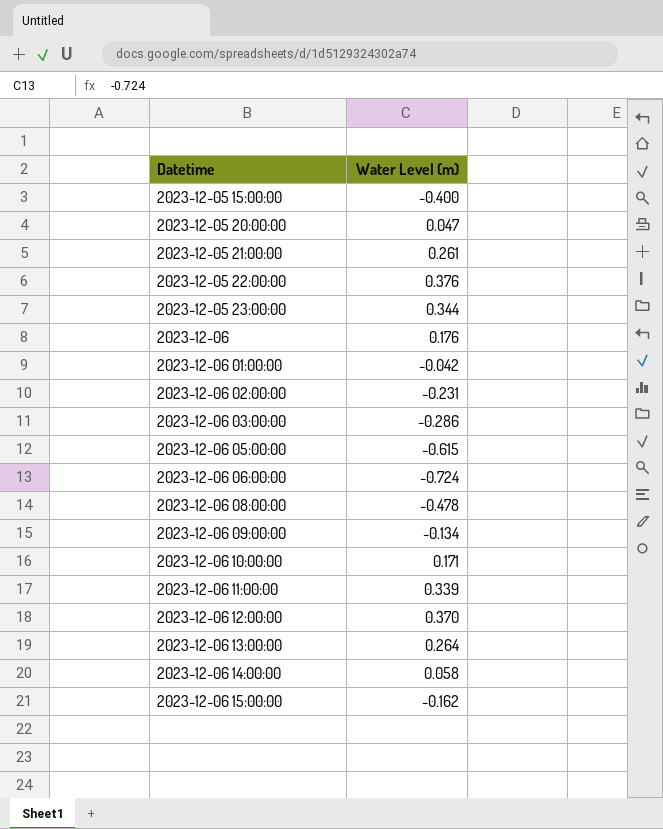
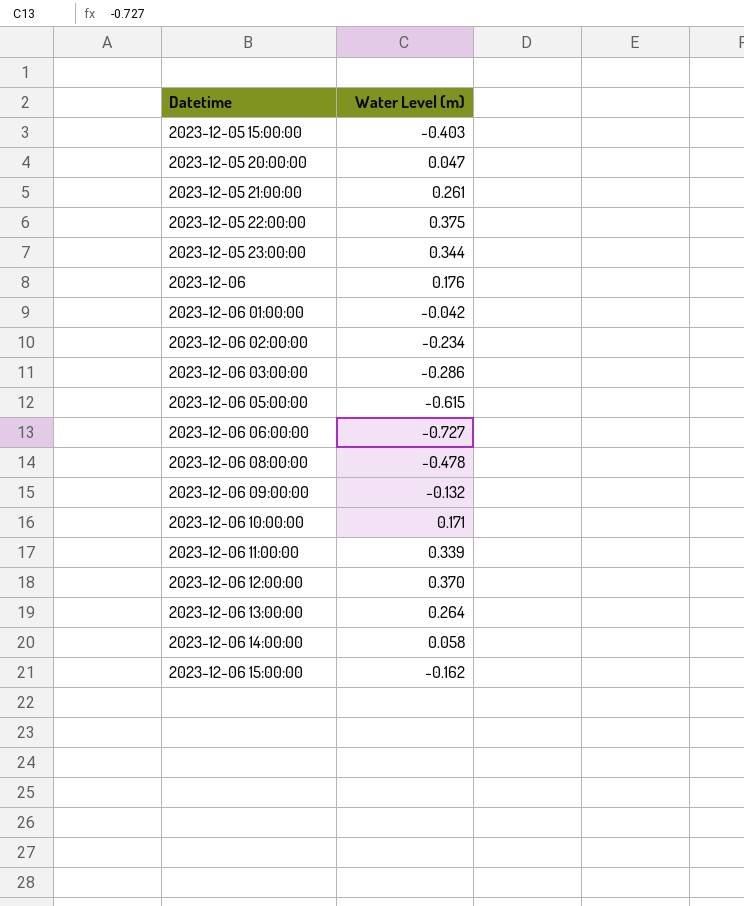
2023-12-05 15:00:00 | Water Level (m): -0.400 -> -0.403
2023-12-05 22:00:00 | Water Level (m): 0.376 -> 0.375
2023-12-06 02:00:00 | Water Level (m): -0.231 -> -0.234
2023-12-06 06:00:00 | Water Level (m): -0.724 -> -0.727
2023-12-06 09:00:00 | Water Level (m): -0.134 -> -0.132

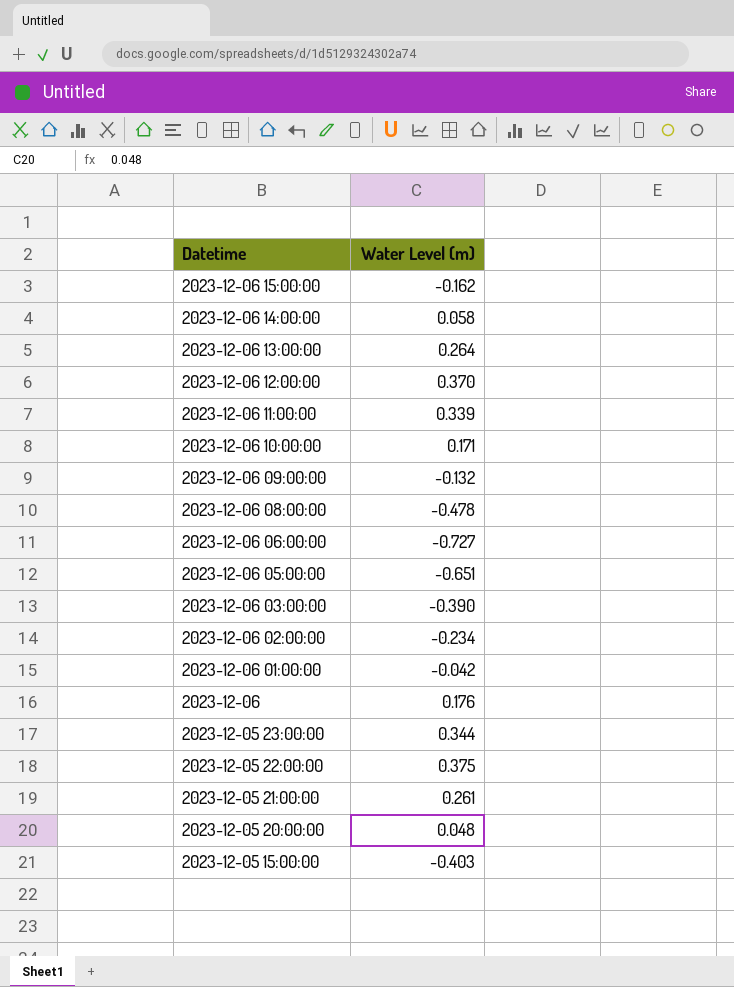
row order: Datetime ascending -> Datetime descending
2023-12-06 05:00:00 | Water Level (m): -0.615 -> -0.651
2023-12-06 03:00:00 | Water Level (m): -0.286 -> -0.390
2023-12-05 20:00:00 | Water Level (m): 0.047 -> 0.048

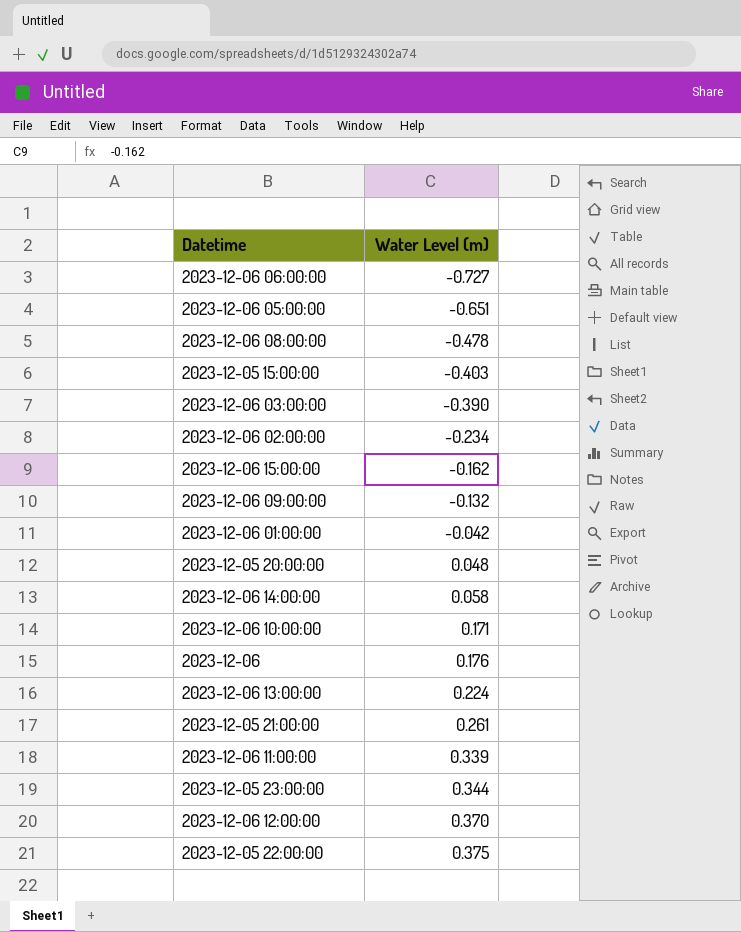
row order: Datetime descending -> Water Level (m) ascending
2023-12-06 13:00:00 | Water Level (m): 0.264 -> 0.224

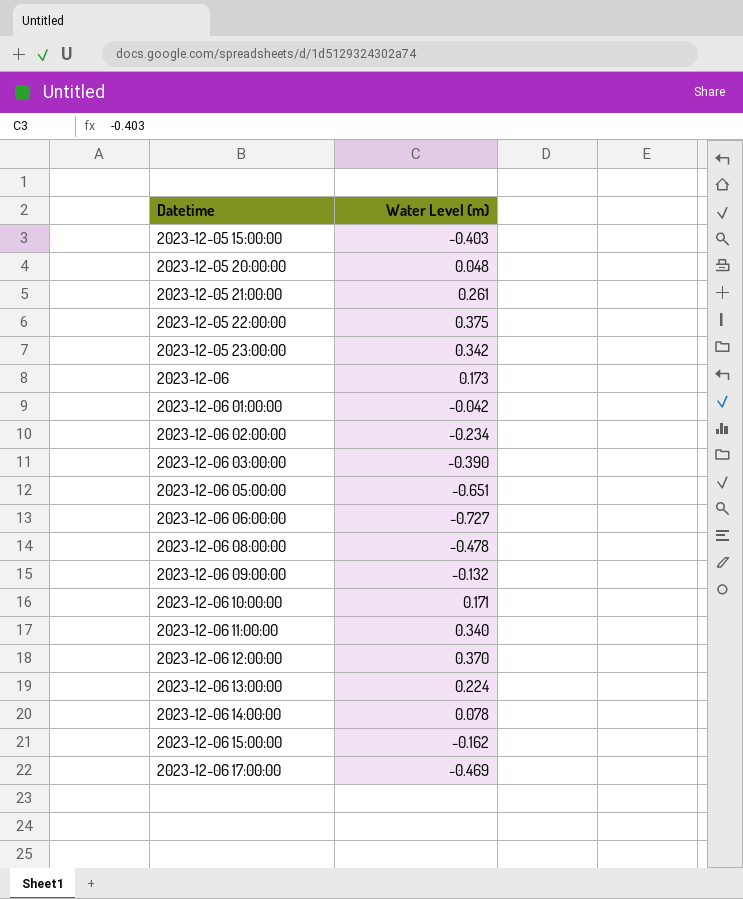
row order: Water Level (m) ascending -> Datetime ascending
2023-12-05 23:00:00 | Water Level (m): 0.344 -> 0.342
2023-12-06 | Water Level (m): 0.176 -> 0.173
2023-12-06 11:00:00 | Water Level (m): 0.339 -> 0.340
2023-12-06 14:00:00 | Water Level (m): 0.058 -> 0.078
row 2023-12-06 17:00:00: none -> -0.469

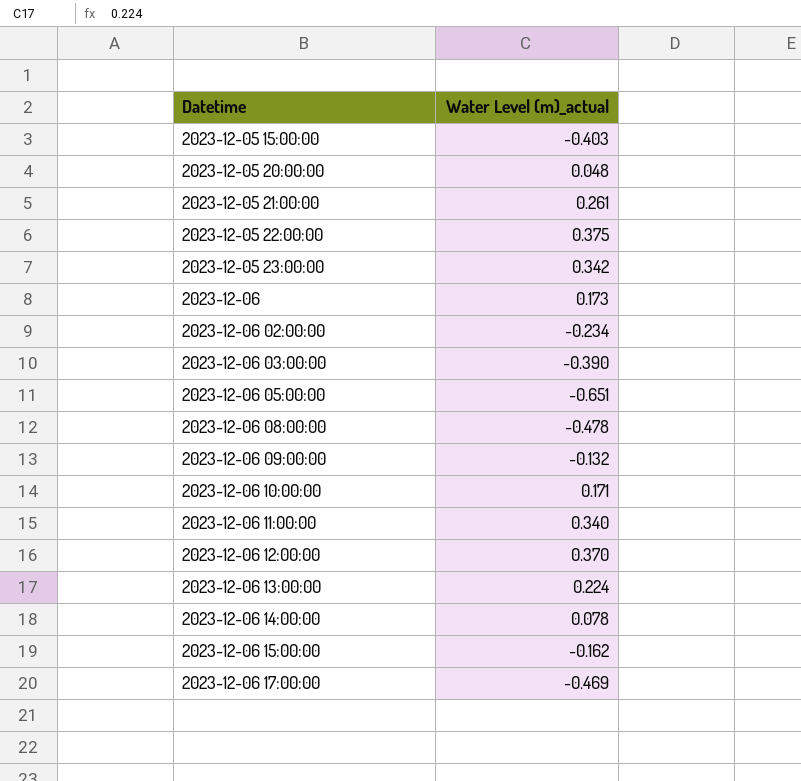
column name: Water Level (m) -> Water Level (m)_actual
row 2023-12-06 01:00:00: -0.042 -> none
row 2023-12-06 06:00:00: -0.727 -> none

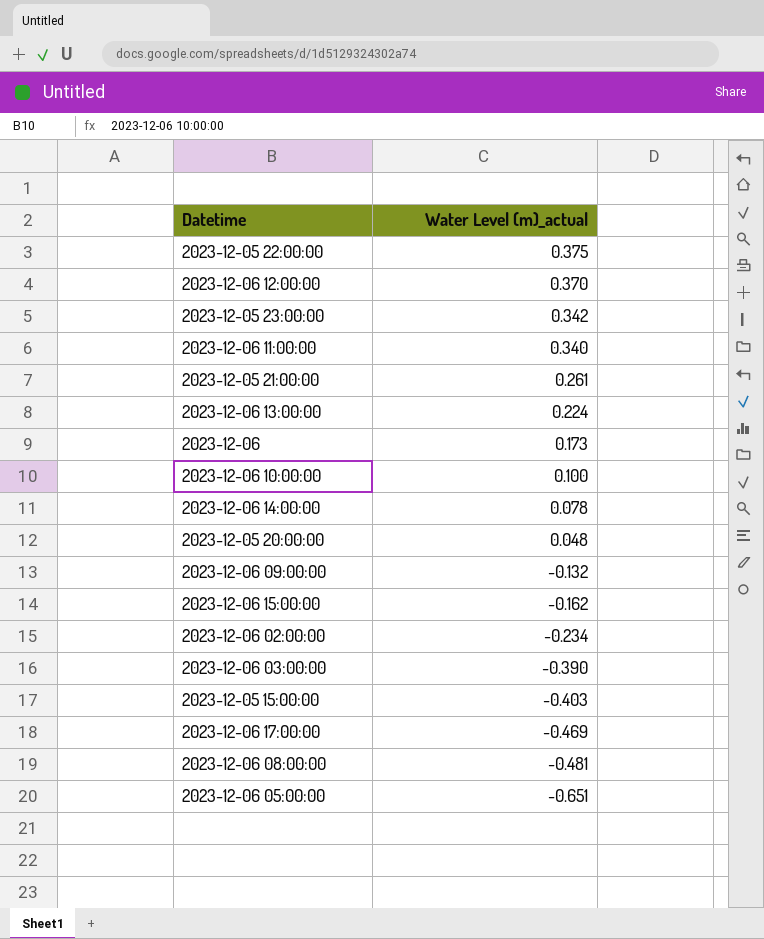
row order: Datetime ascending -> Water Level (m)_actual descending
2023-12-06 10:00:00 | Water Level (m)_actual: 0.171 -> 0.100
2023-12-06 08:00:00 | Water Level (m)_actual: -0.478 -> -0.481

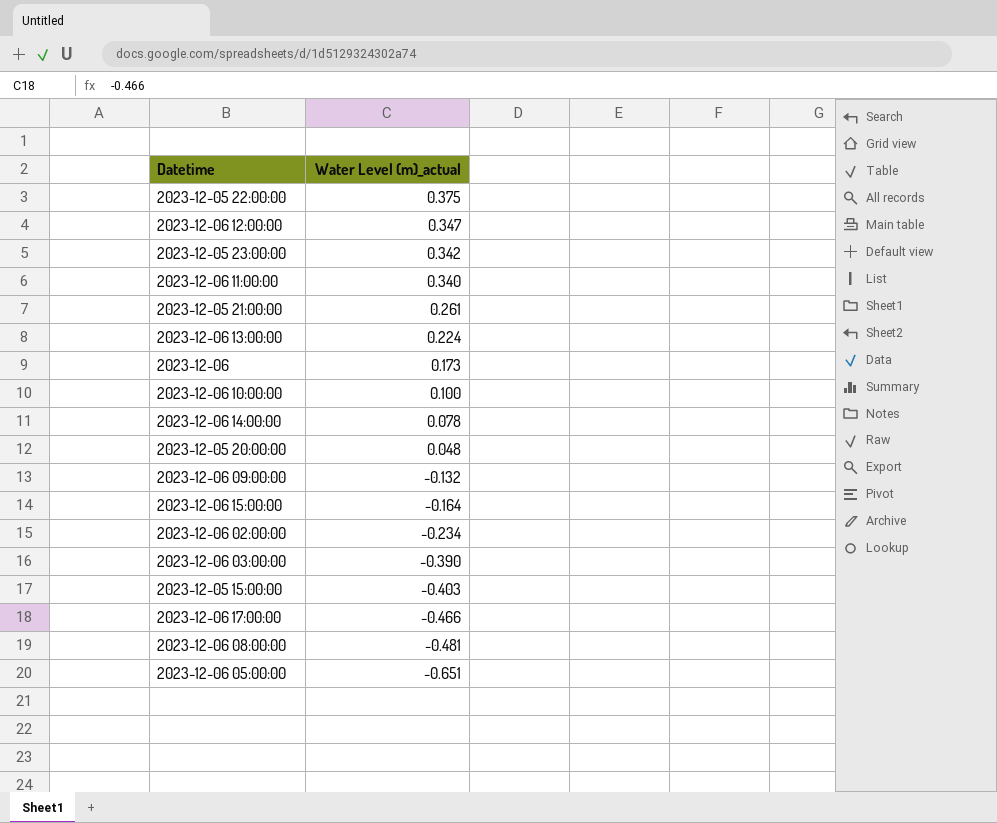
2023-12-06 12:00:00 | Water Level (m)_actual: 0.370 -> 0.347
2023-12-06 15:00:00 | Water Level (m)_actual: -0.162 -> -0.164
2023-12-06 17:00:00 | Water Level (m)_actual: -0.469 -> -0.466

